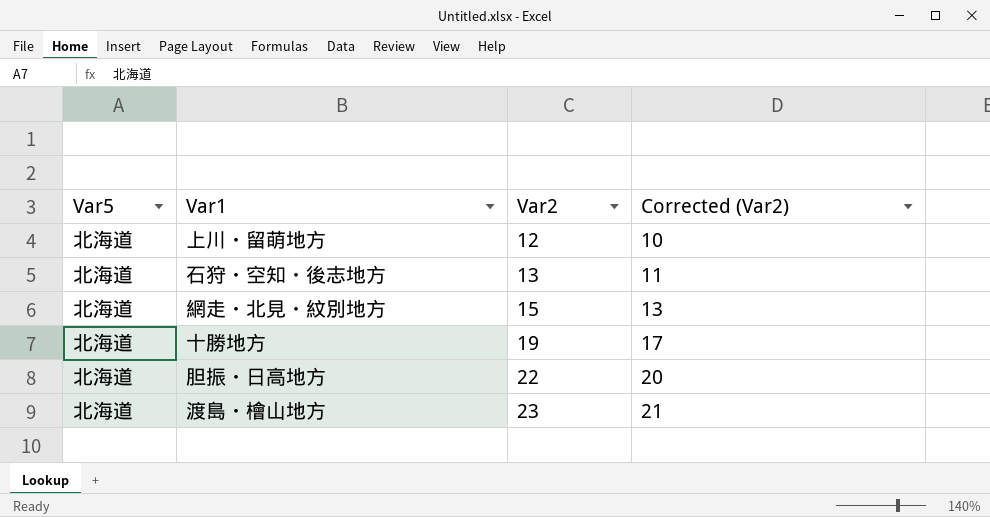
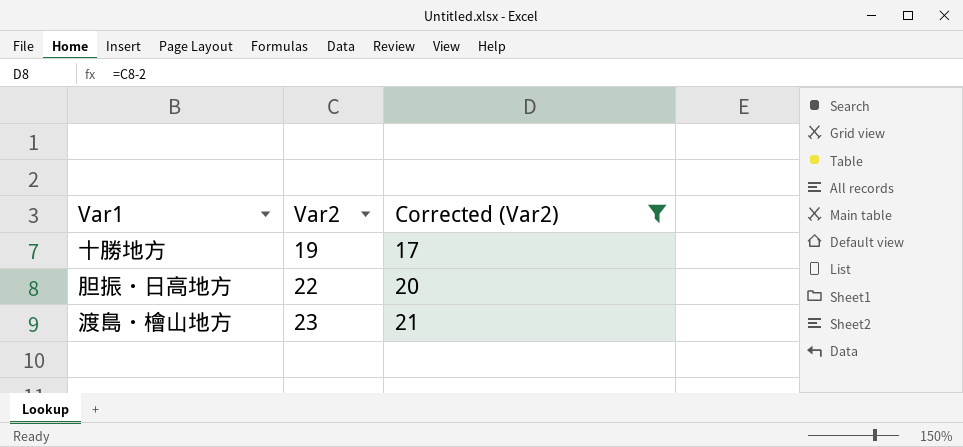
filter: none -> Corrected (Var2) >= 17
column Var5 | position: 1 -> none

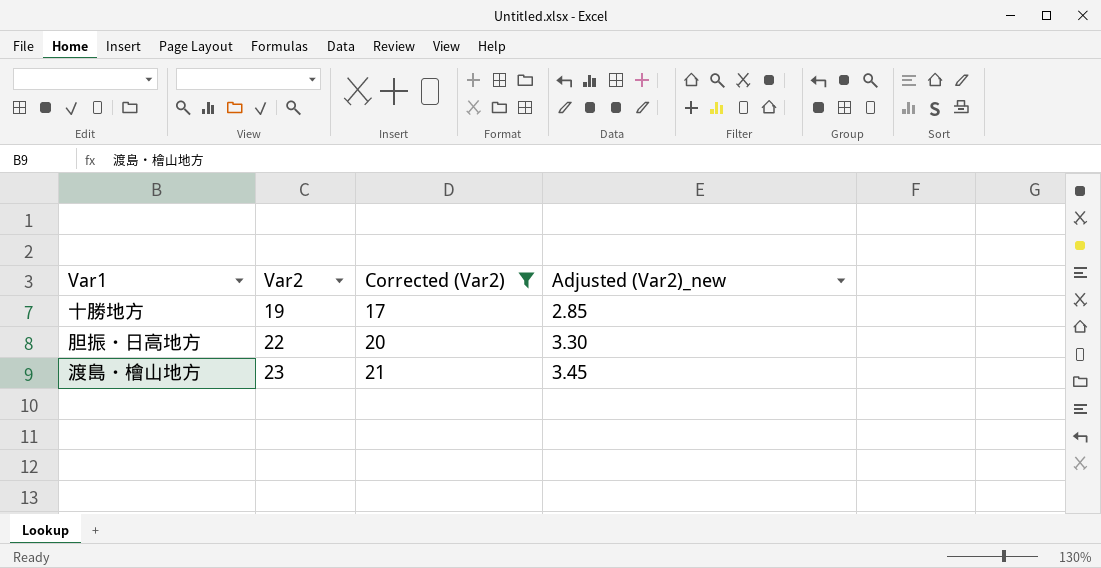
column Adjusted (Var2)_new | formula: none -> [Var2] * 0.15

